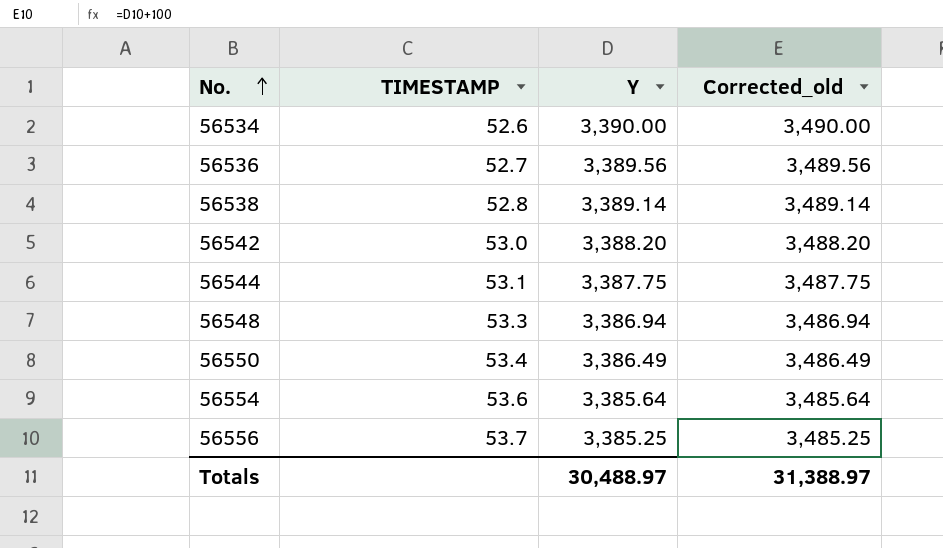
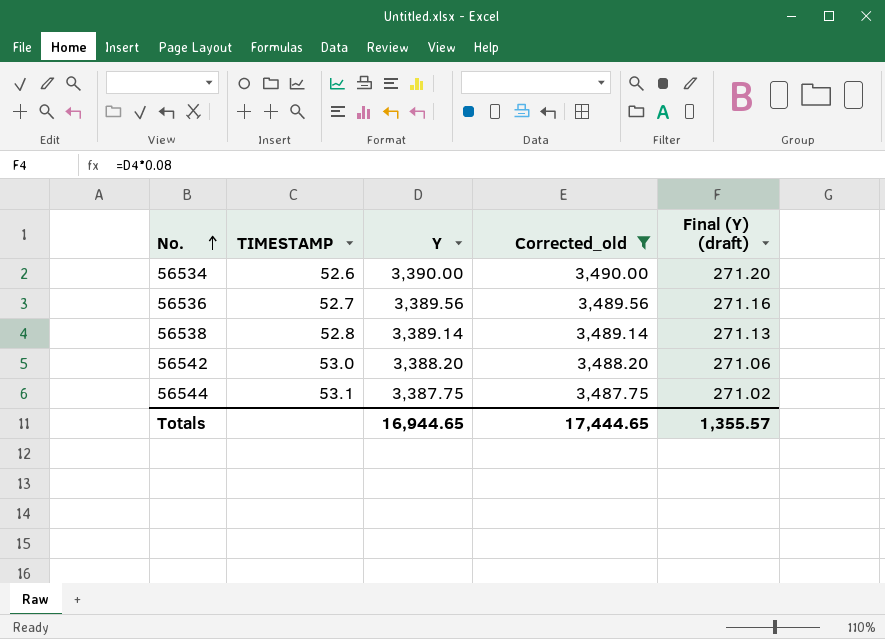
filter: none -> Corrected_old >= 3,487.75
column Final (Y) (draft) | formula: none -> [Y] * 0.08
Totals | Y: 30,488.97 -> 16,944.65
Totals | Corrected_old: 31,388.97 -> 17,444.65

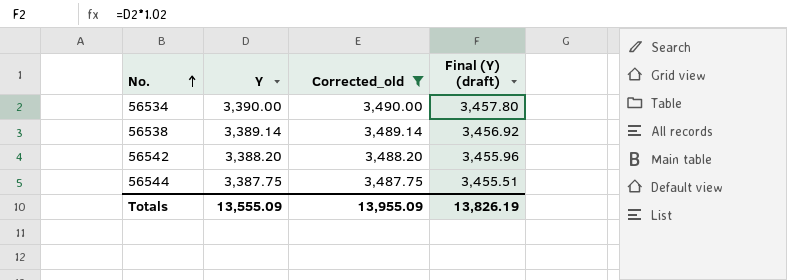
column TIMESTAMP | position: 2 -> none
column Final (Y) (draft) | formula: [Y] * 0.08 -> [Y] * 1.02
row 56536: 52.7 | 3,389.56 | 3,489.56 | 271.16 -> none
Totals | Y: 16,944.65 -> 13,555.09
Totals | Corrected_old: 17,444.65 -> 13,955.09
Totals | Final (Y) (draft): 1,355.57 -> 13,826.19

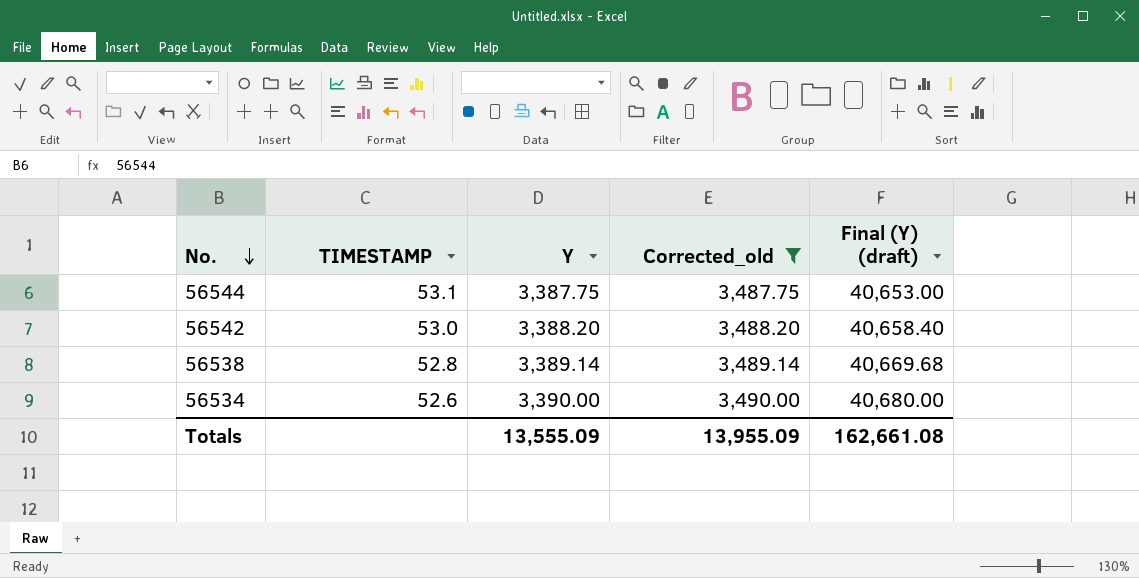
row order: No. ascending -> No. descending
column TIMESTAMP | position: none -> 2
column Final (Y) (draft) | formula: [Y] * 1.02 -> [Y] * 12
Totals | Final (Y) (draft): 13,826.19 -> 162,661.08

